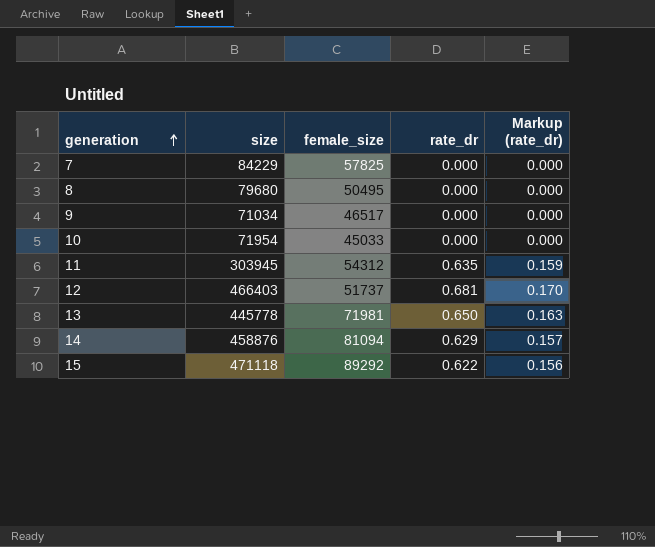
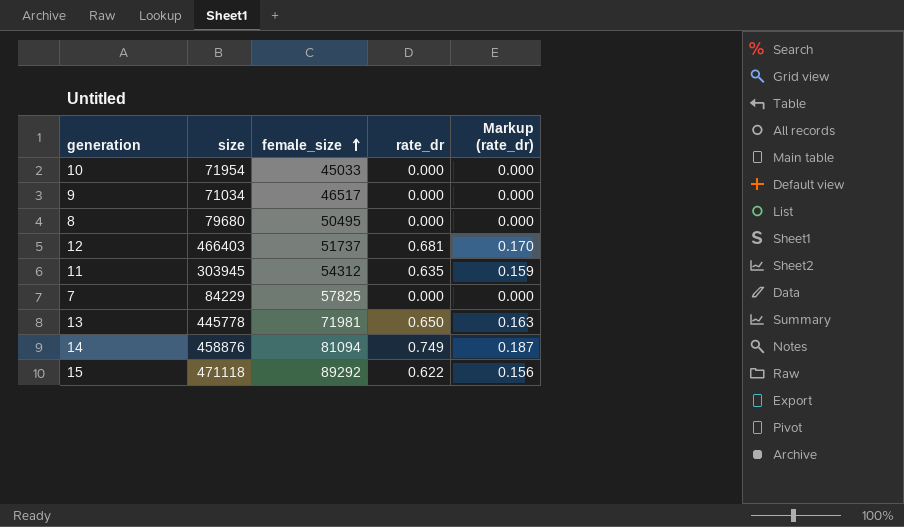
row order: generation ascending -> female_size ascending
14 | rate_dr: 0.629 -> 0.749
14 | Markup (rate_dr): 0.157 -> 0.187

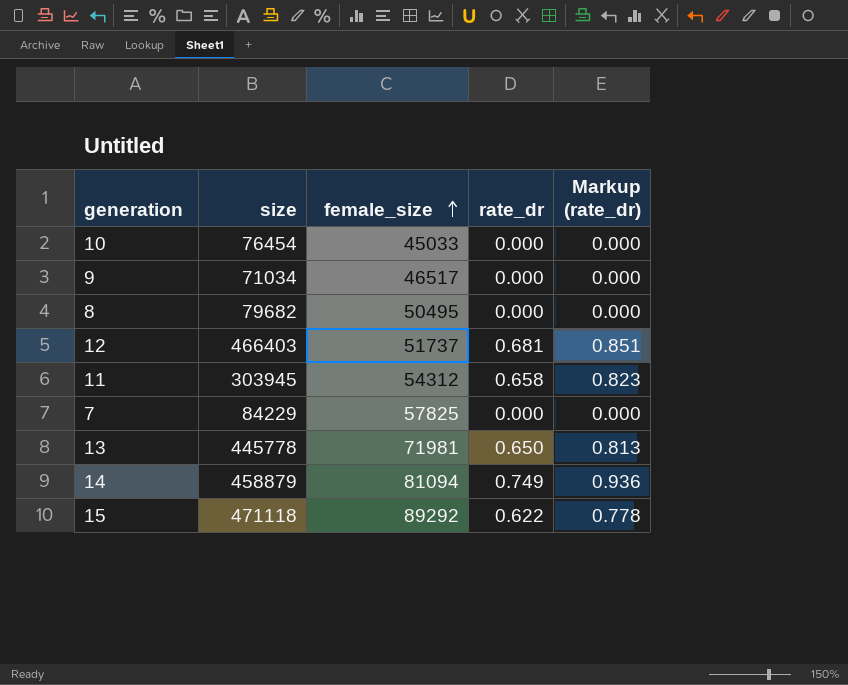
column Markup (rate_dr) | formula: [rate_dr] * 0.25 -> [rate_dr] * 1.25
10 | size: 71954 -> 76454
8 | size: 79680 -> 79682
11 | rate_dr: 0.635 -> 0.658
14 | size: 458876 -> 458879

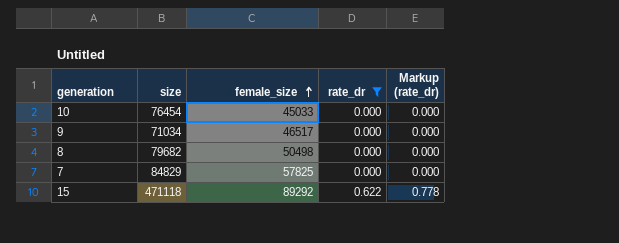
filter: none -> rate_dr <= 0.622
8 | female_size: 50495 -> 50498
7 | size: 84229 -> 84829

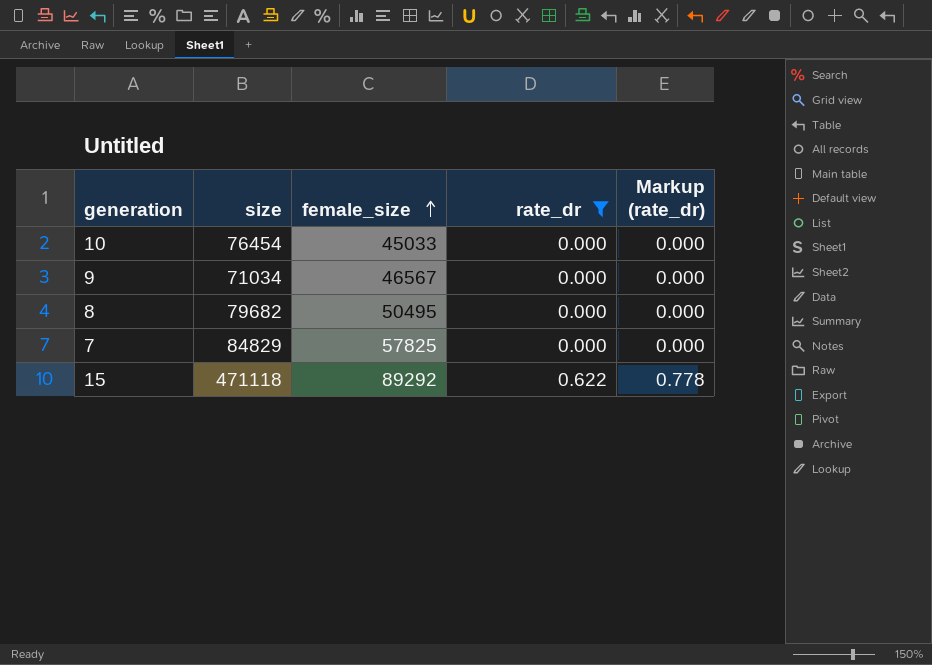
9 | female_size: 46517 -> 46567
8 | female_size: 50498 -> 50495

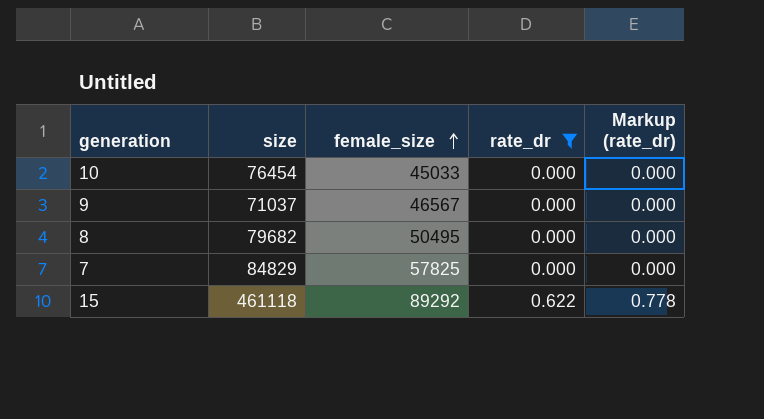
9 | size: 71034 -> 71037
15 | size: 471118 -> 461118

